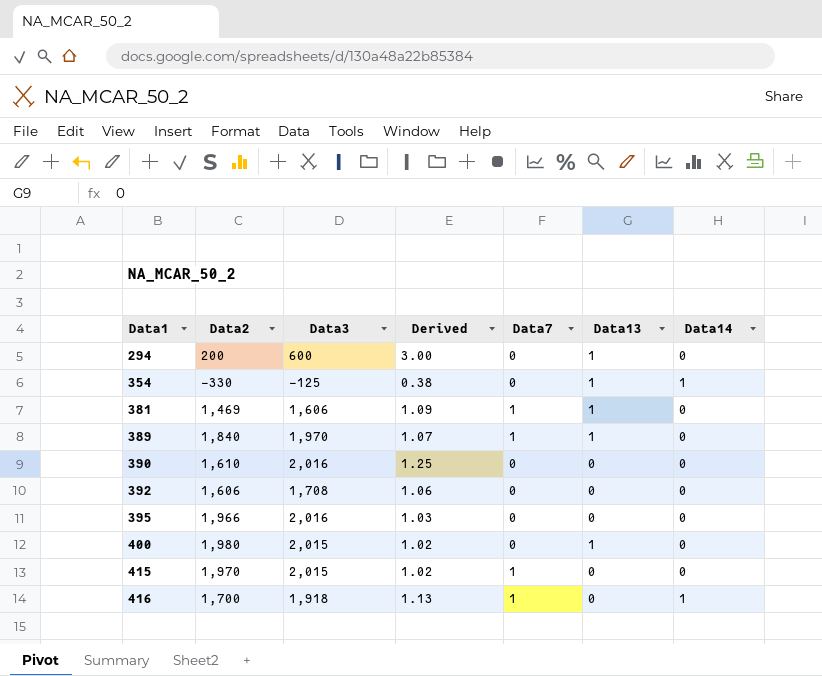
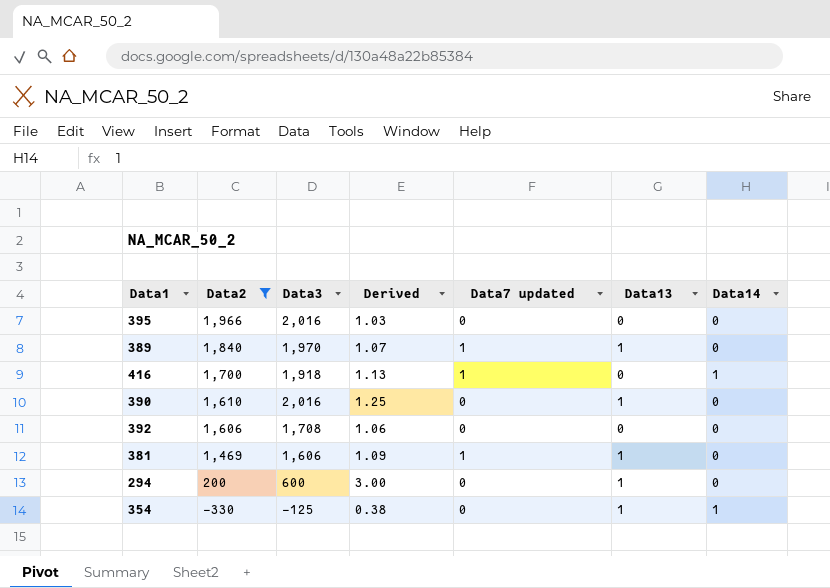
filter: none -> Data2 <= 1,966
row order: Data1 ascending -> Data2 descending
column name: Data7 -> Data7 updated
390 | Data13: 0 -> 1

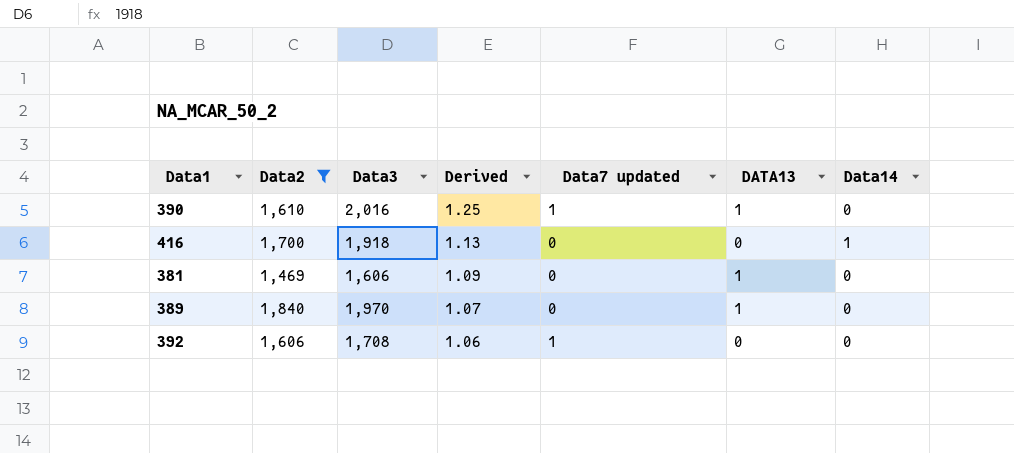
row order: Data2 descending -> Derived descending
column name: Data13 -> DATA13
row 395: 1,966 | 2,016 | 1.03 | 0 | 0 | 0 -> none
row 294: 200 | 600 | 3.00 | 0 | 1 | 0 -> none
row 354: -330 | -125 | 0.38 | 0 | 1 | 1 -> none
390 | Data7 updated: 0 -> 1
416 | Data7 updated: 1 -> 0
381 | Data7 updated: 1 -> 0
389 | Data7 updated: 1 -> 0
392 | Data7 updated: 0 -> 1

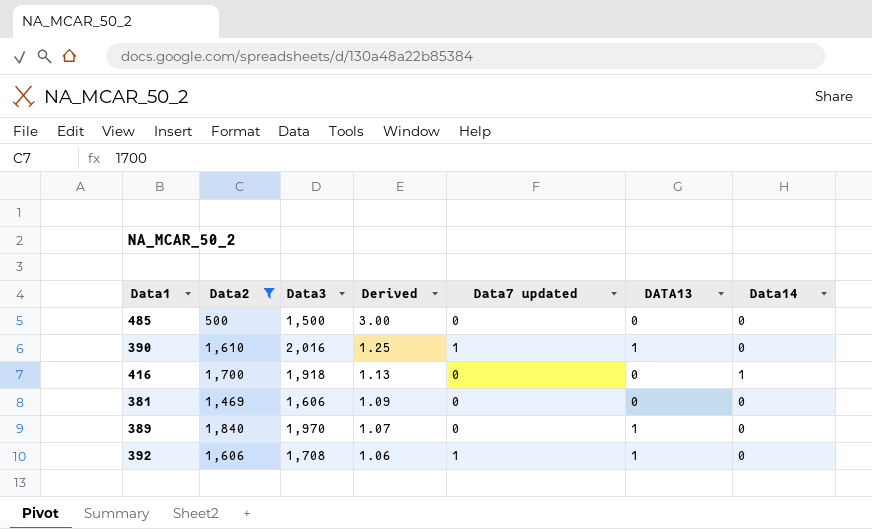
row 485: none -> 500 | 1,500 | 3.00 | 0 | 0 | 0
381 | DATA13: 1 -> 0
392 | DATA13: 0 -> 1

